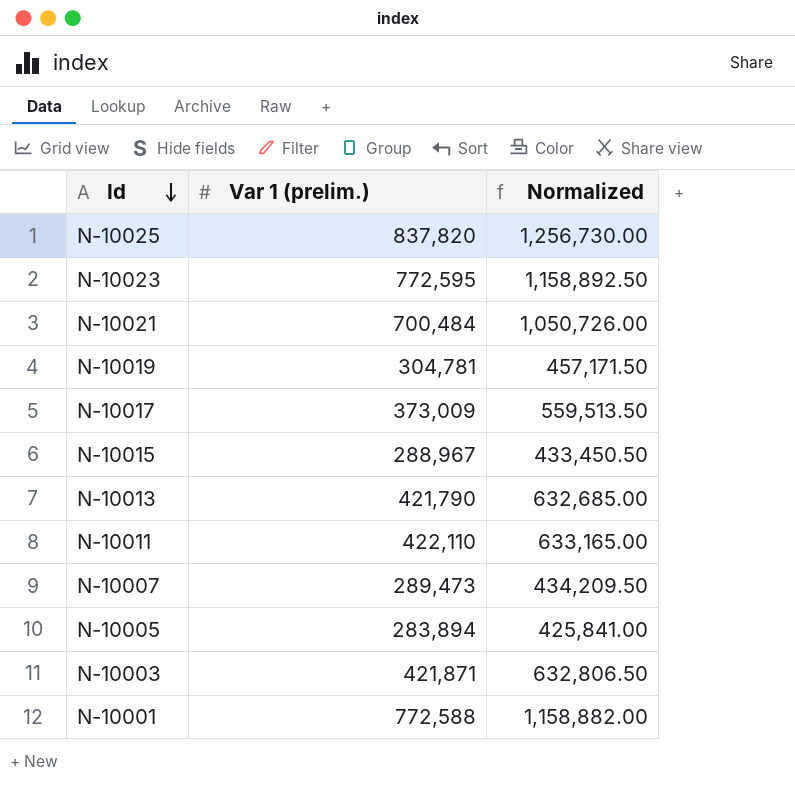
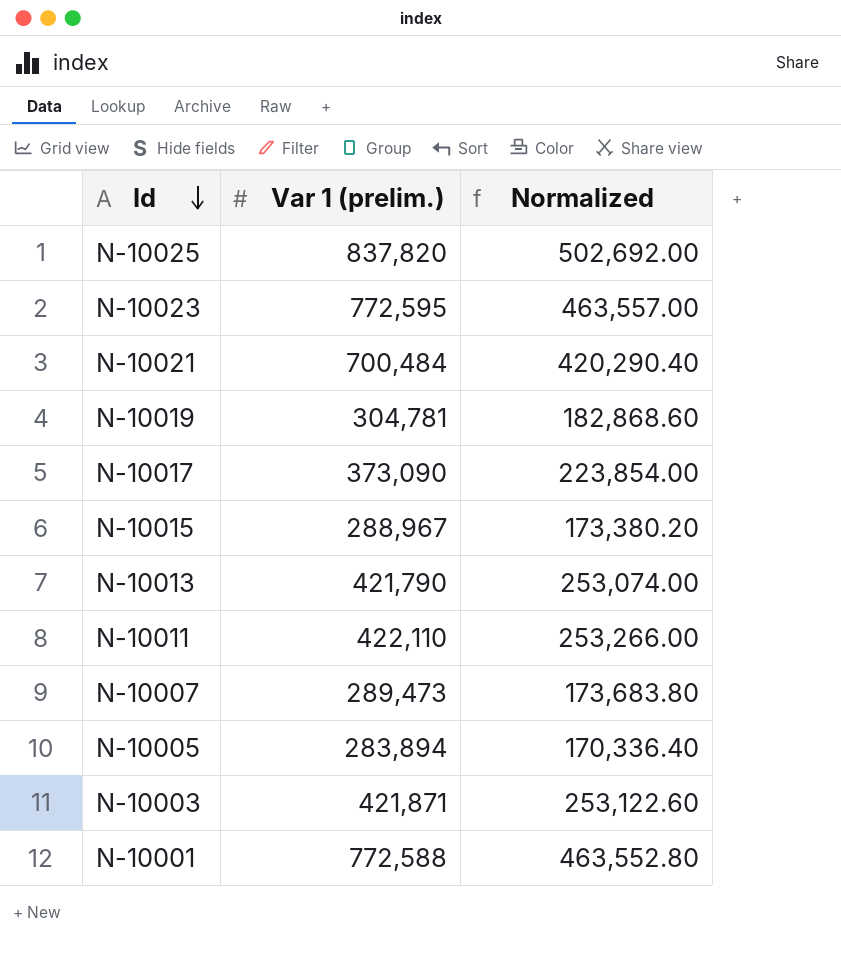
column Normalized | formula: [Var 1 (prelim.)] * 1.5 -> [Var 1 (prelim.)] * 0.6
N-10017 | Var 1 (prelim.): 373,009 -> 373,090

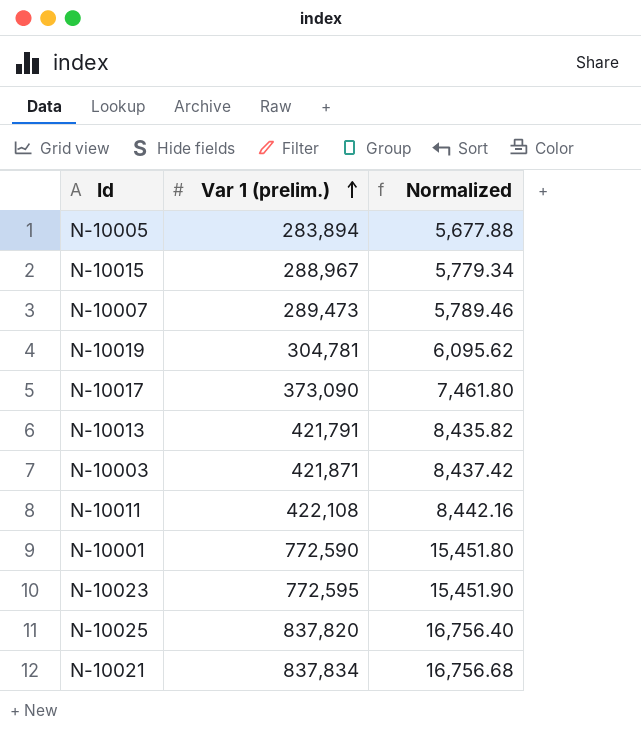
row order: Id descending -> Var 1 (prelim.) ascending
column Normalized | formula: [Var 1 (prelim.)] * 0.6 -> [Var 1 (prelim.)] * 0.02
N-10013 | Var 1 (prelim.): 421,790 -> 421,791
N-10011 | Var 1 (prelim.): 422,110 -> 422,108
N-10001 | Var 1 (prelim.): 772,588 -> 772,590
N-10021 | Var 1 (prelim.): 700,484 -> 837,834

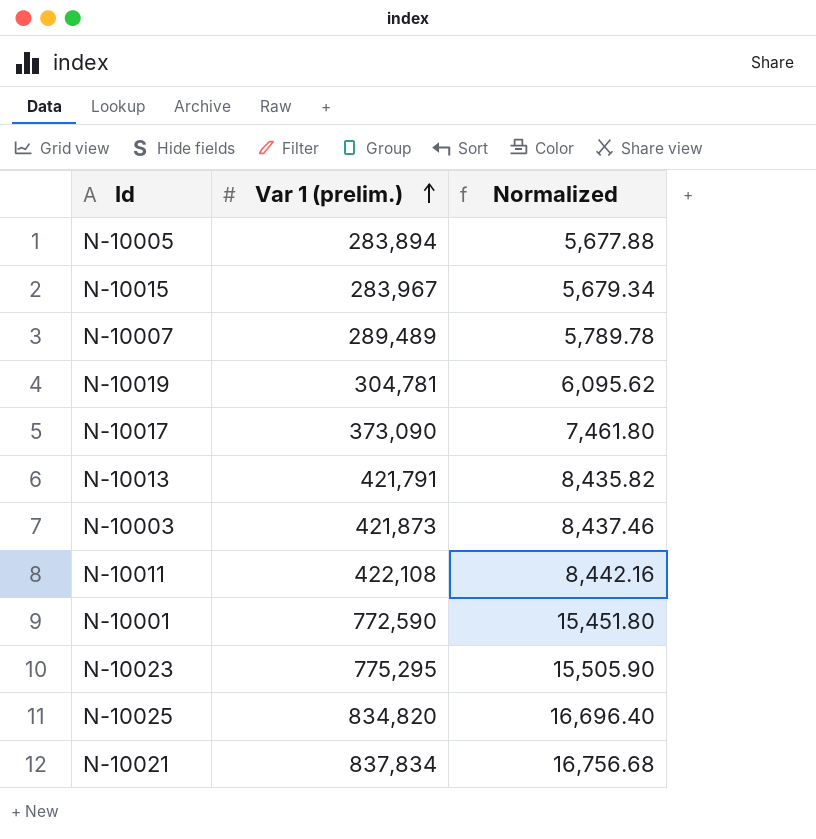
N-10015 | Var 1 (prelim.): 288,967 -> 283,967
N-10015 | Normalized: 5,779.34 -> 5,679.34
N-10007 | Var 1 (prelim.): 289,473 -> 289,489
N-10007 | Normalized: 5,789.46 -> 5,789.78
N-10003 | Var 1 (prelim.): 421,871 -> 421,873
N-10003 | Normalized: 8,437.42 -> 8,437.46
N-10023 | Var 1 (prelim.): 772,595 -> 775,295
N-10023 | Normalized: 15,451.90 -> 15,505.90
N-10025 | Var 1 (prelim.): 837,820 -> 834,820
N-10025 | Normalized: 16,756.40 -> 16,696.40

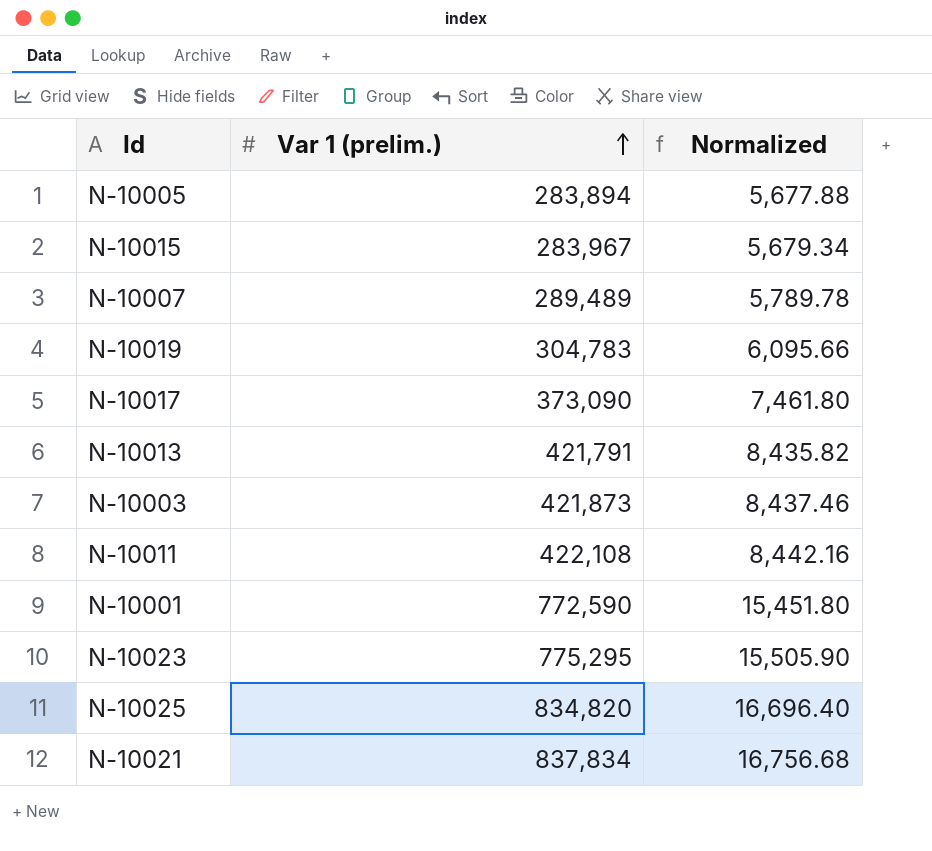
N-10019 | Var 1 (prelim.): 304,781 -> 304,783
N-10019 | Normalized: 6,095.62 -> 6,095.66

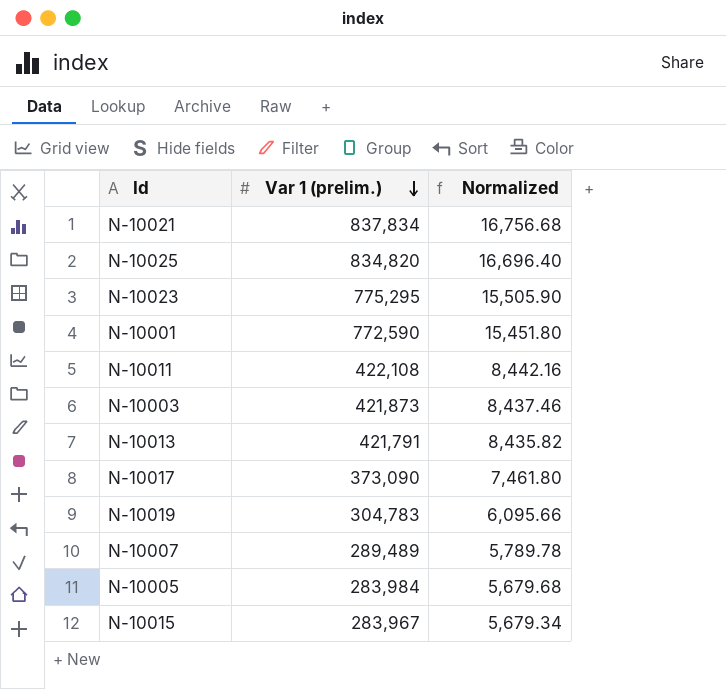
row order: Var 1 (prelim.) ascending -> Var 1 (prelim.) descending
N-10005 | Var 1 (prelim.): 283,894 -> 283,984
N-10005 | Normalized: 5,677.88 -> 5,679.68

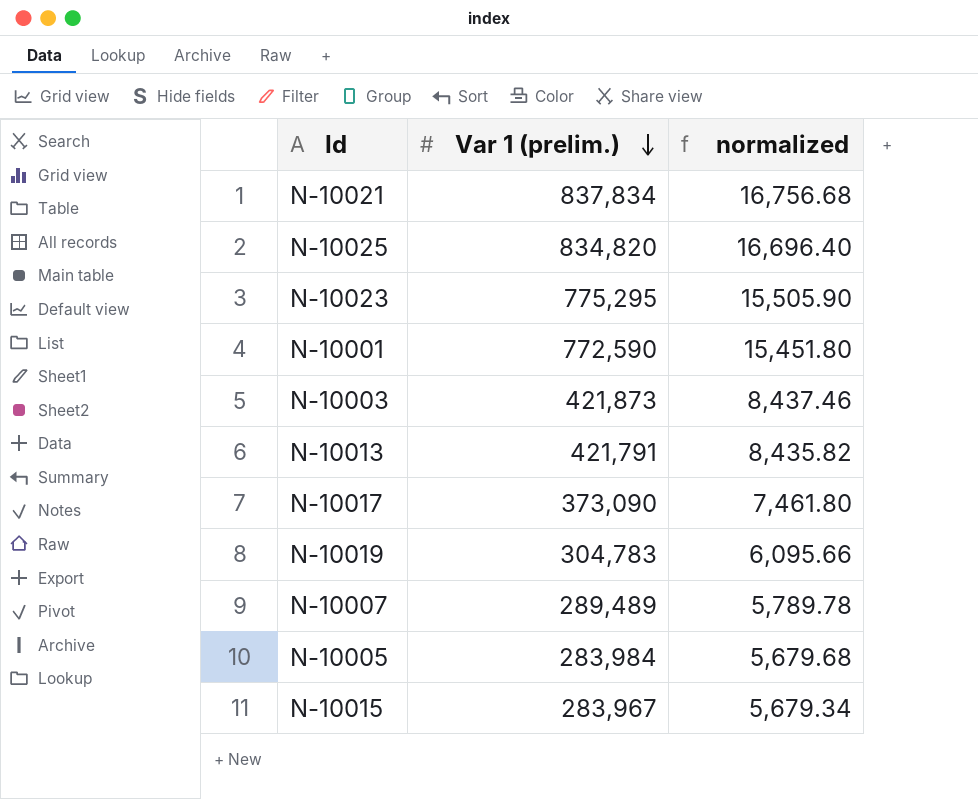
column name: Normalized -> normalized
row N-10011: 422,108 | 8,442.16 -> none

